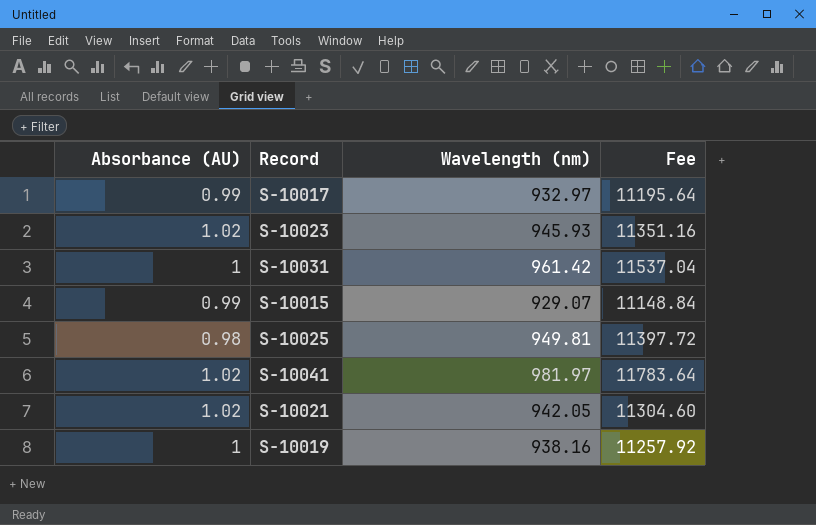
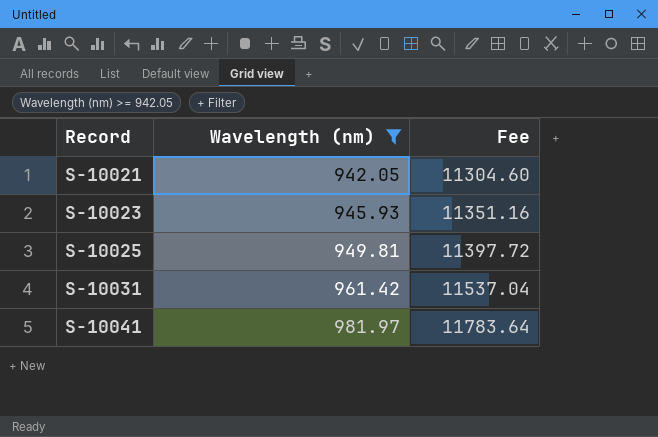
filter: none -> Wavelength (nm) >= 942.05
row order: none -> Record ascending
column Absorbance (AU) | position: 1 -> none

